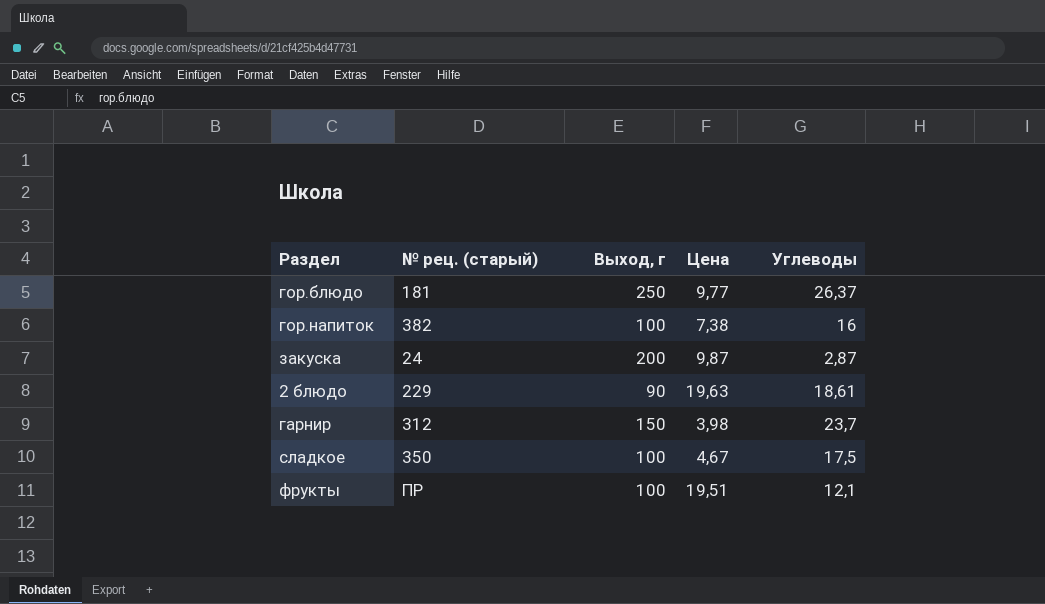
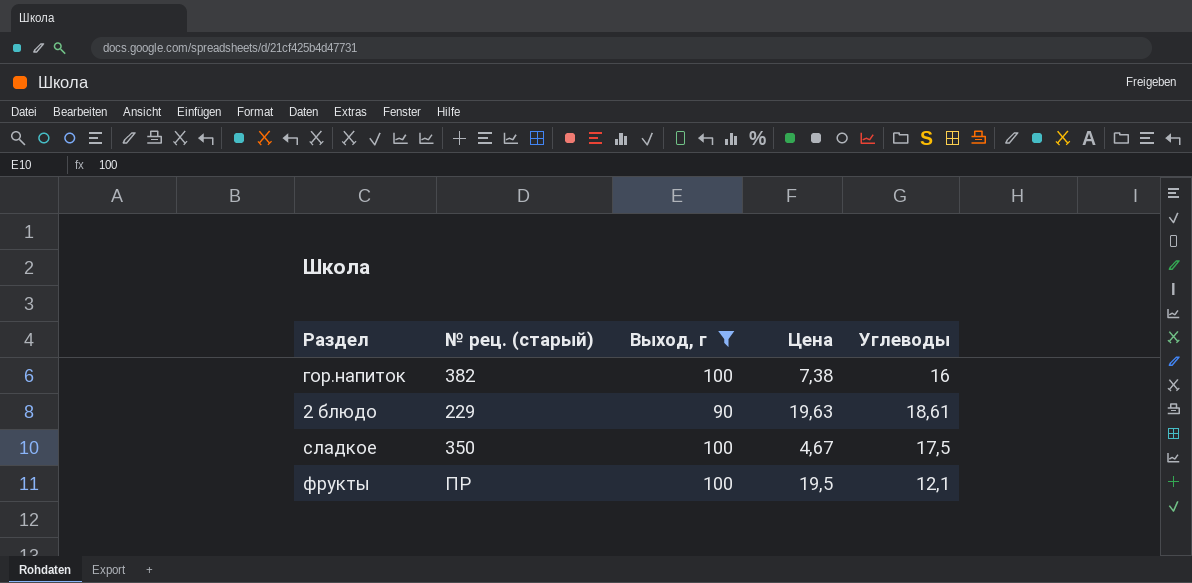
filter: none -> Выход, г <= 100
фрукты | Цена: 19,51 -> 19,5

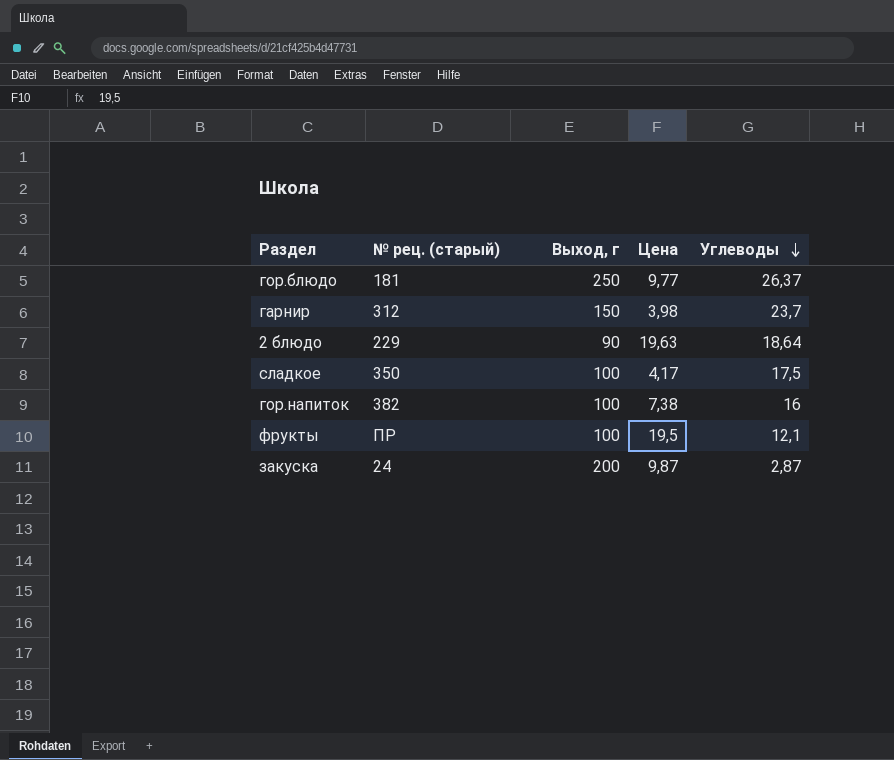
filter: Выход, г <= 100 -> none
row order: none -> Углеводы descending
2 блюдо | Углеводы: 18,61 -> 18,64
сладкое | Цена: 4,67 -> 4,17

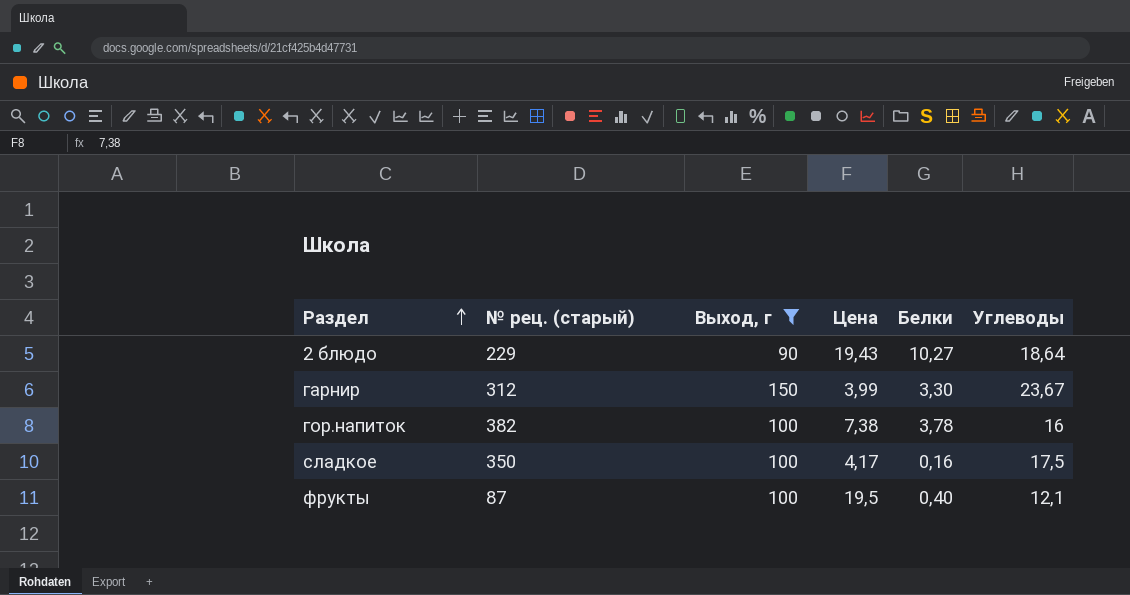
filter: none -> Выход, г <= 150
row order: Углеводы descending -> Раздел ascending
column Белки | position: none -> 5
2 блюдо | Цена: 19,63 -> 19,43
гарнир | Цена: 3,98 -> 3,99
гарнир | Углеводы: 23,7 -> 23,67
фрукты | № рец. (старый): ПР -> 87

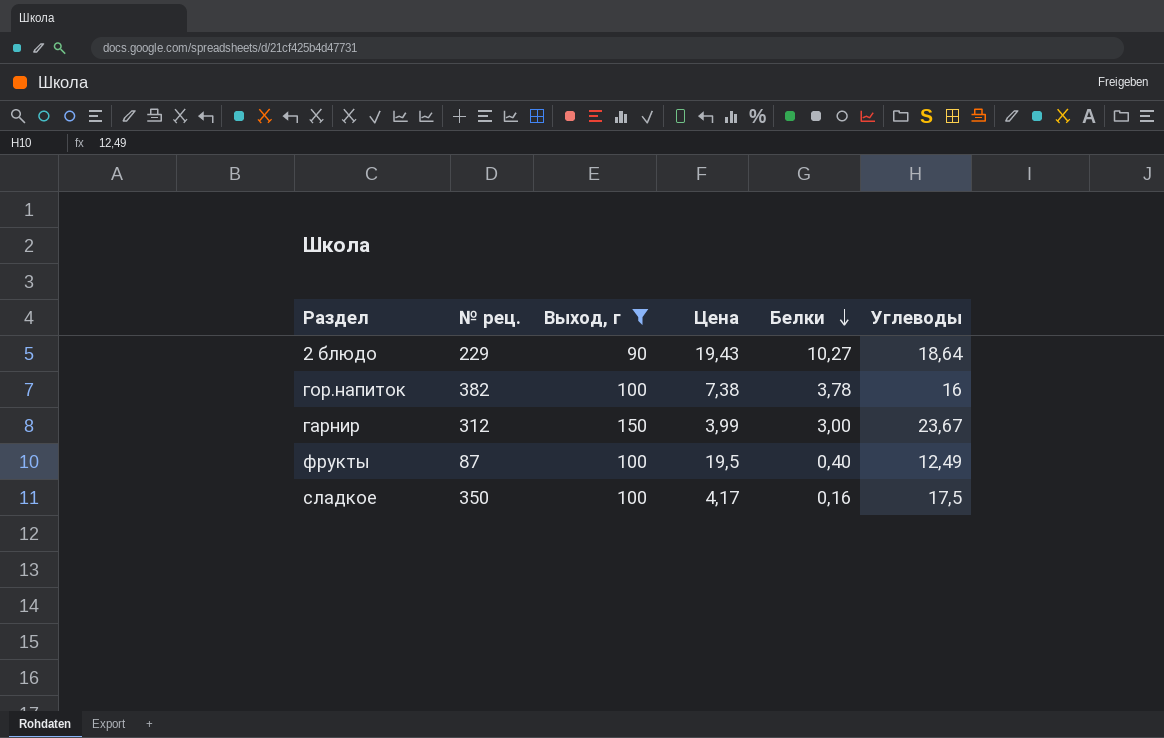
row order: Раздел ascending -> Белки descending
column name: № рец. (старый) -> № рец.
гарнир | Белки: 3,30 -> 3,00
фрукты | Углеводы: 12,1 -> 12,49

